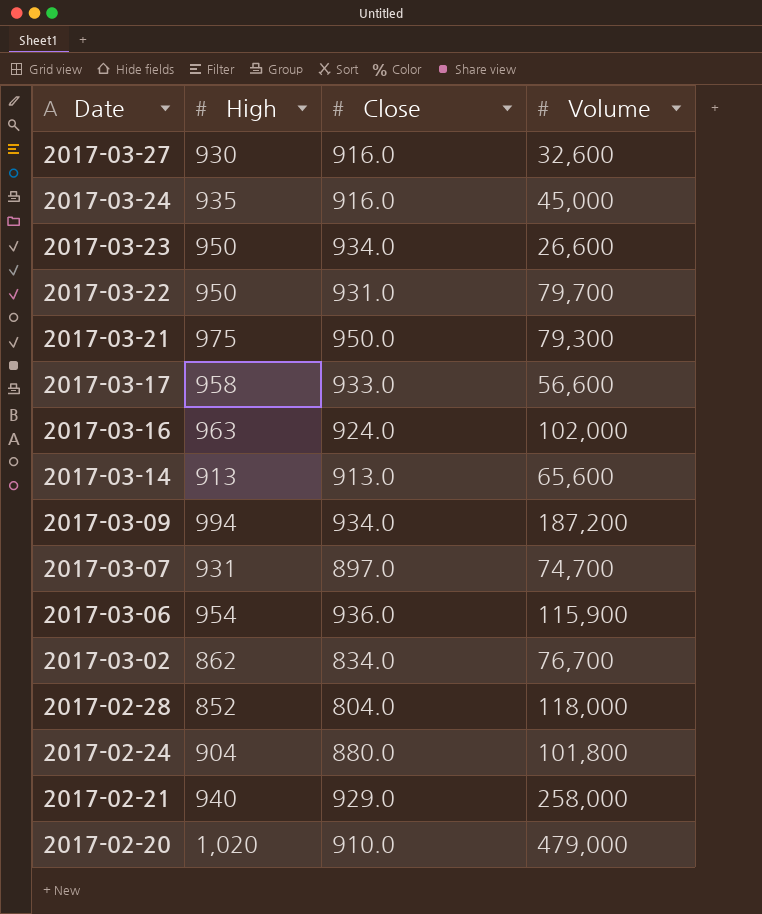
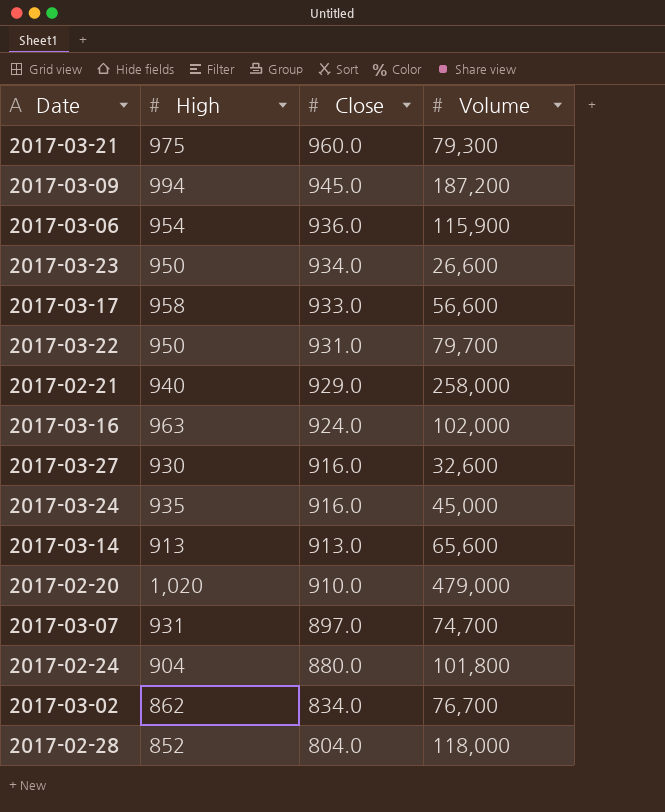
row order: Date descending -> Close descending
2017-03-21 | Close: 950.0 -> 960.0
2017-03-09 | Close: 934.0 -> 945.0

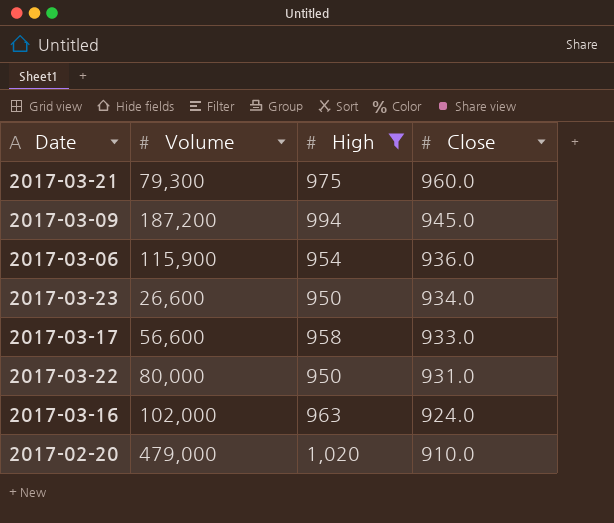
filter: none -> High >= 950
column Volume | position: 4 -> 2
2017-03-22 | Volume: 79,700 -> 80,000

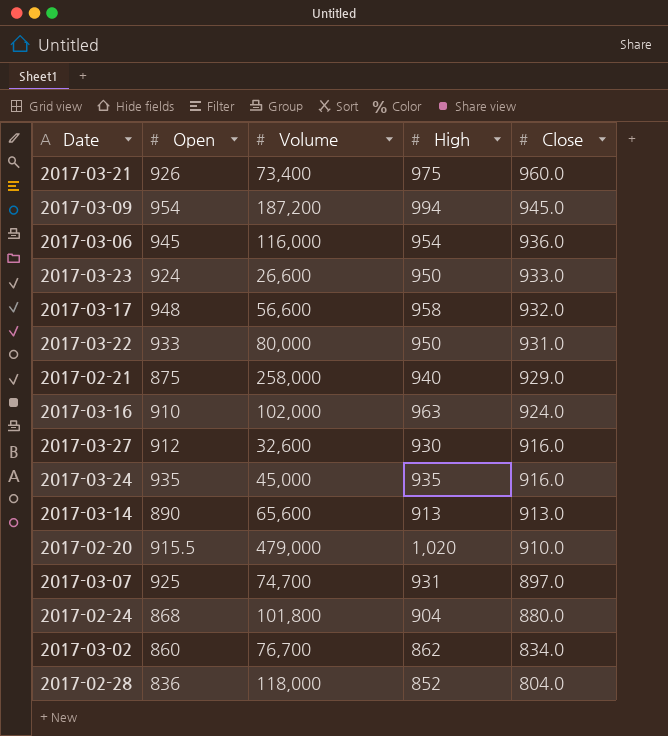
filter: High >= 950 -> none
column Open | position: none -> 2
2017-03-21 | Volume: 79,300 -> 73,400
2017-03-06 | Volume: 115,900 -> 116,000
2017-03-23 | Close: 934.0 -> 933.0
2017-03-17 | Close: 933.0 -> 932.0

